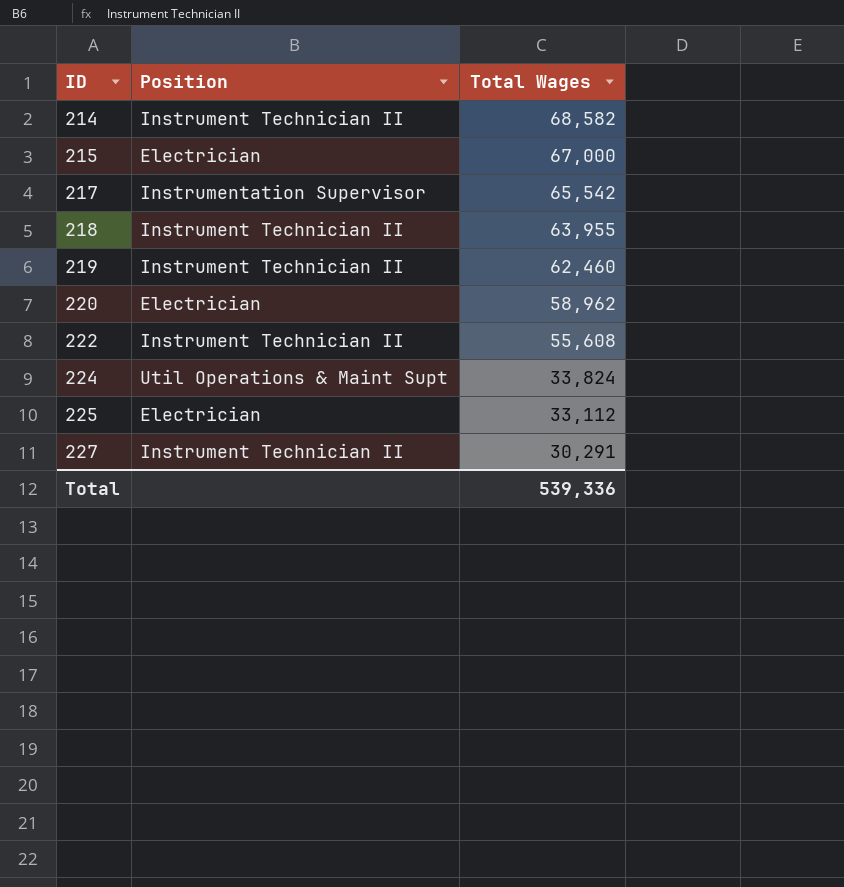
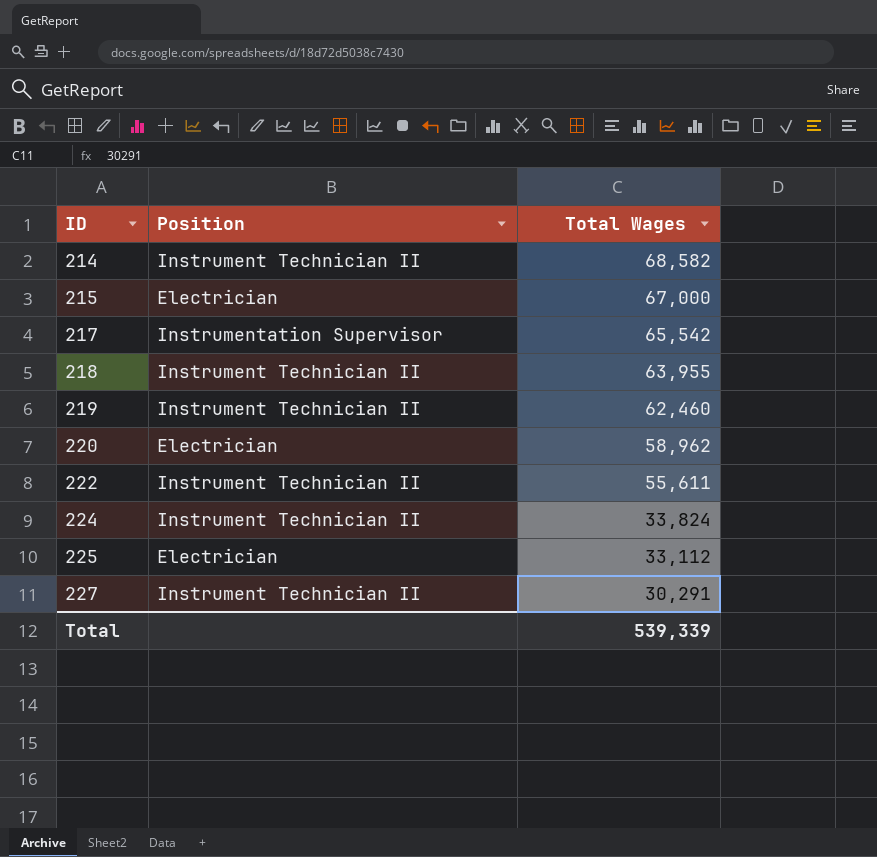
222 | Total Wages: 55,608 -> 55,611
224 | Position: Util Operations & Maint Supt -> Instrument Technician II
Total | Total Wages: 539,336 -> 539,339

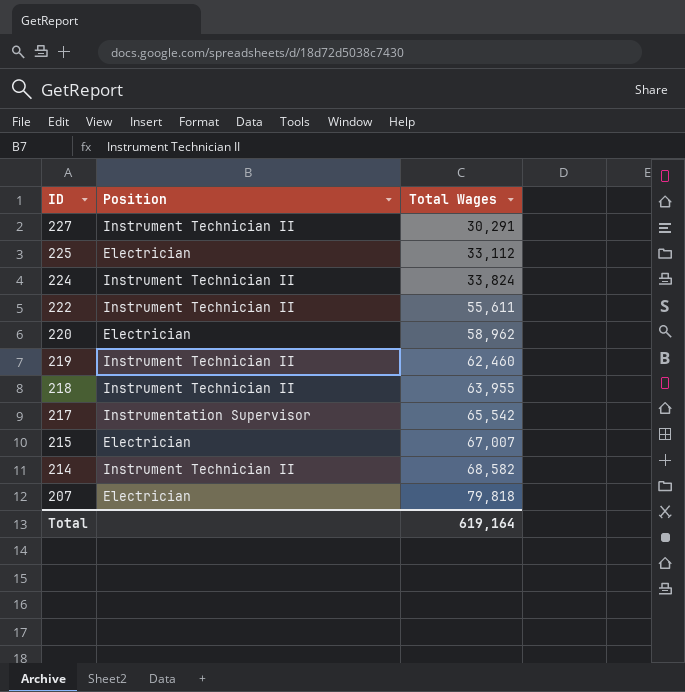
row order: ID ascending -> ID descending
215 | Total Wages: 67,000 -> 67,007
row 207: none -> Electrician | 79,818
Total | Total Wages: 539,339 -> 619,164

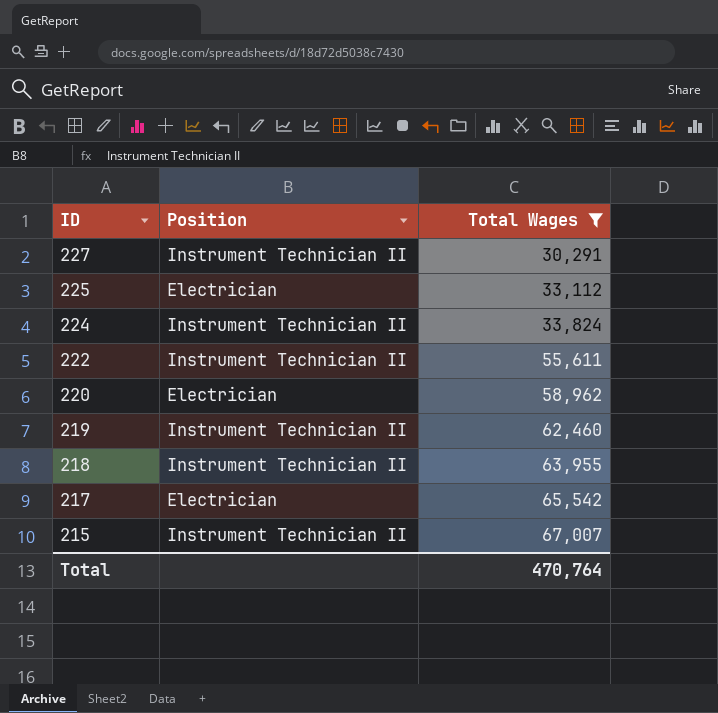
filter: none -> Total Wages <= 67,007
217 | Position: Instrumentation Supervisor -> Electrician
215 | Position: Electrician -> Instrument Technician II
Total | Total Wages: 619,164 -> 470,764

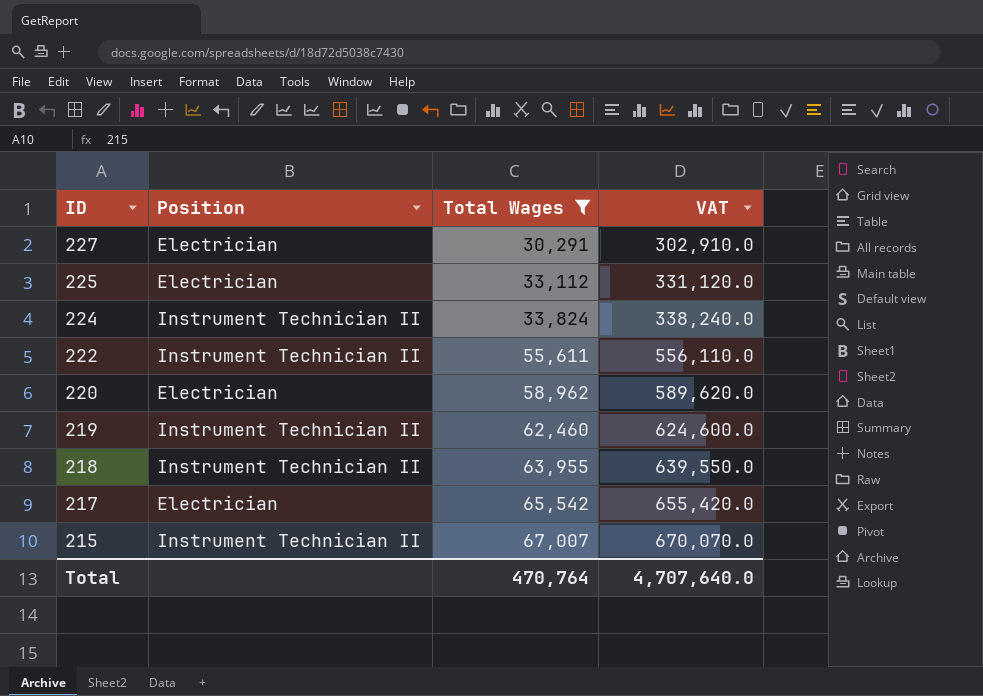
column VAT | formula: none -> [Total Wages] * 10
227 | Position: Instrument Technician II -> Electrician

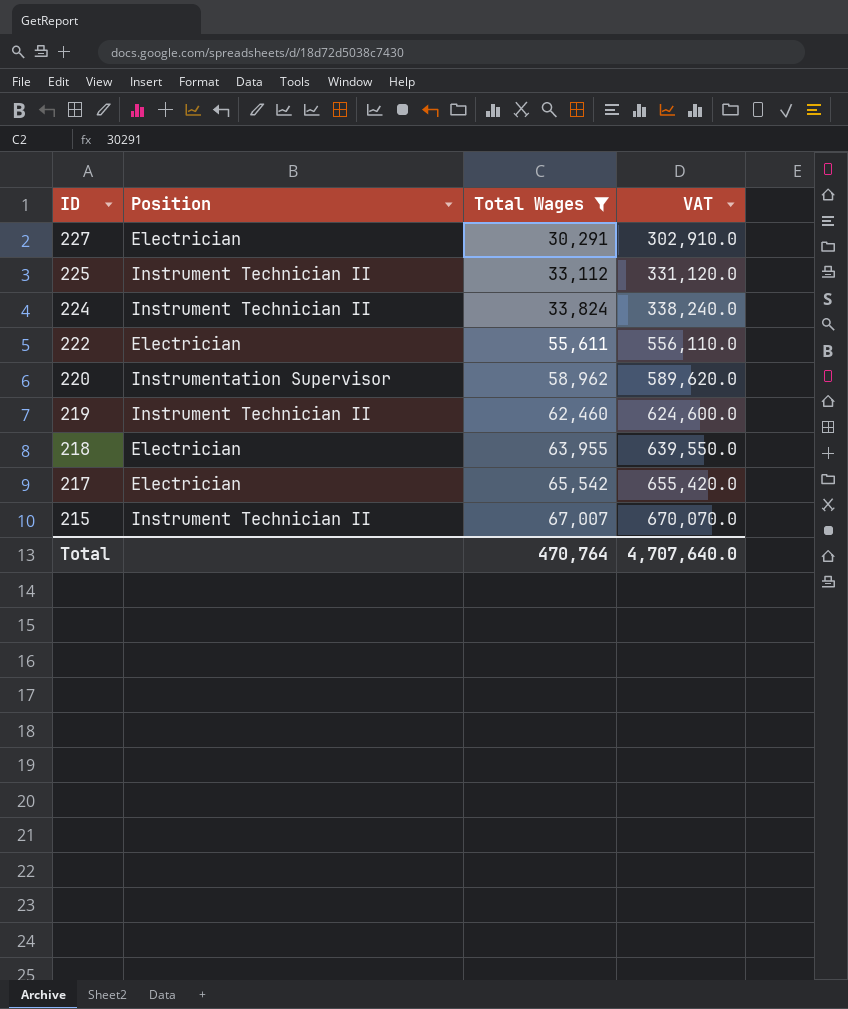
225 | Position: Electrician -> Instrument Technician II
222 | Position: Instrument Technician II -> Electrician
220 | Position: Electrician -> Instrumentation Supervisor
218 | Position: Instrument Technician II -> Electrician

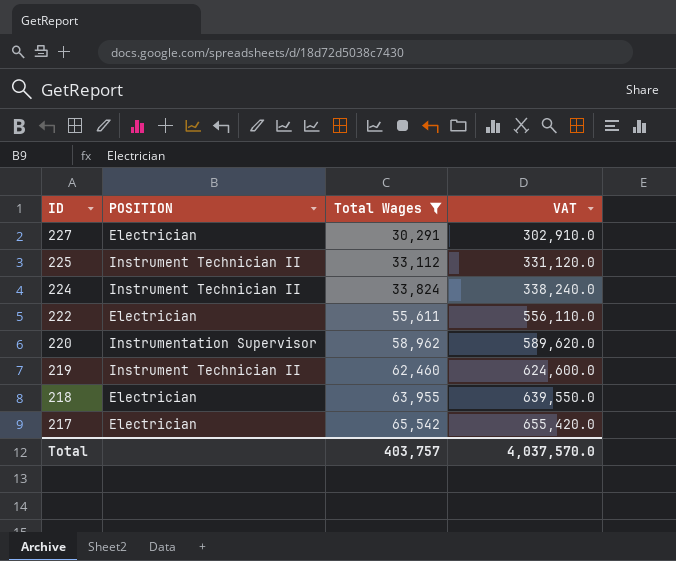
column name: Position -> POSITION
row 215: Instrument Technician II | 67,007 | 670,070.0 -> none
Total | Total Wages: 470,764 -> 403,757
Total | VAT: 4,707,640.0 -> 4,037,570.0

